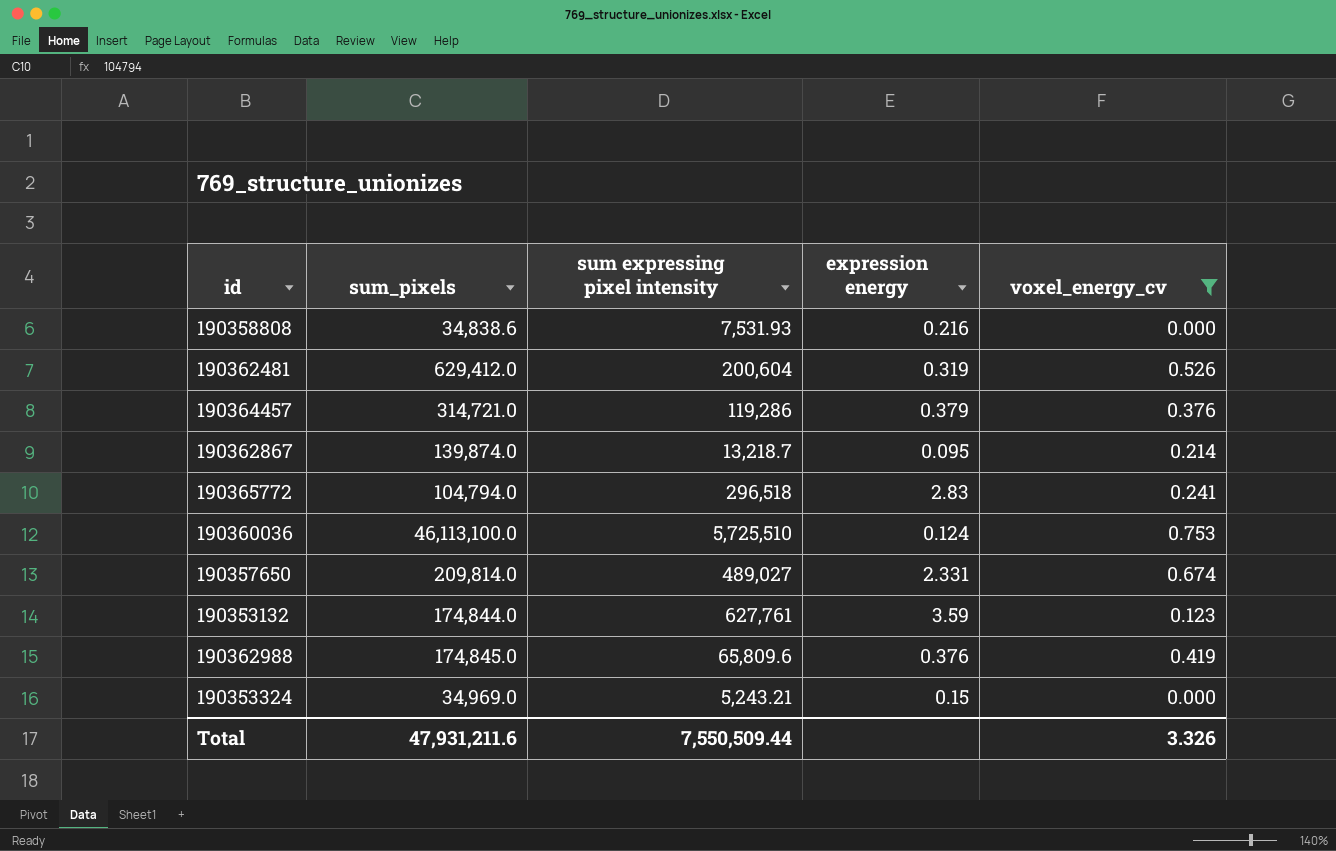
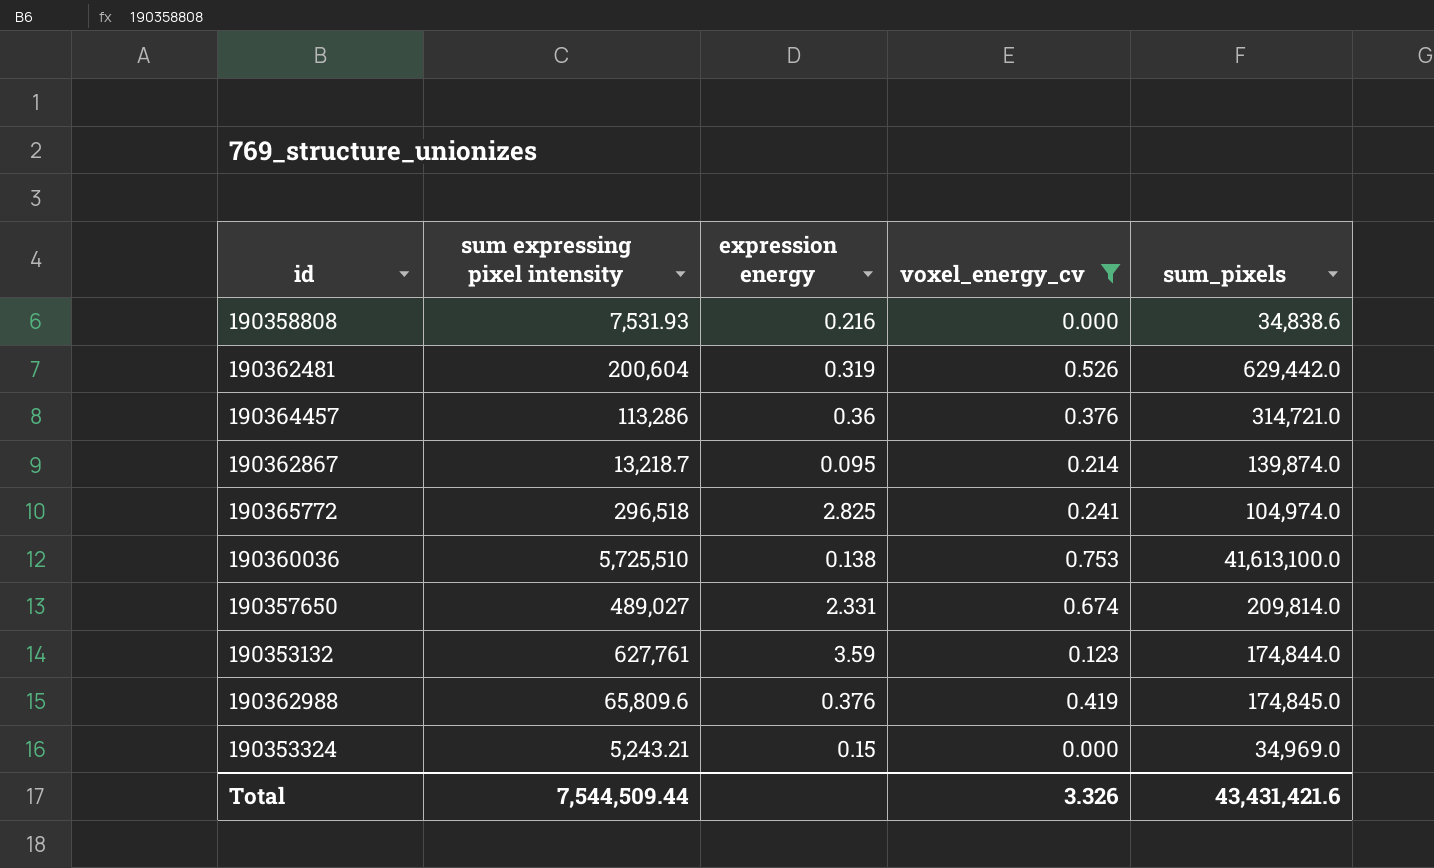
column sum_pixels | position: 2 -> 5
190362481 | sum_pixels: 629,412.0 -> 629,442.0
190364457 | sum expressing pixel intensity: 119,286 -> 113,286
190364457 | expression energy: 0.379 -> 0.36
190365772 | expression energy: 2.83 -> 2.825
190365772 | sum_pixels: 104,794.0 -> 104,974.0
190360036 | expression energy: 0.124 -> 0.138
190360036 | sum_pixels: 46,113,100.0 -> 41,613,100.0
Total | sum expressing pixel intensity: 7,550,509.44 -> 7,544,509.44
Total | sum_pixels: 47,931,211.6 -> 43,431,421.6

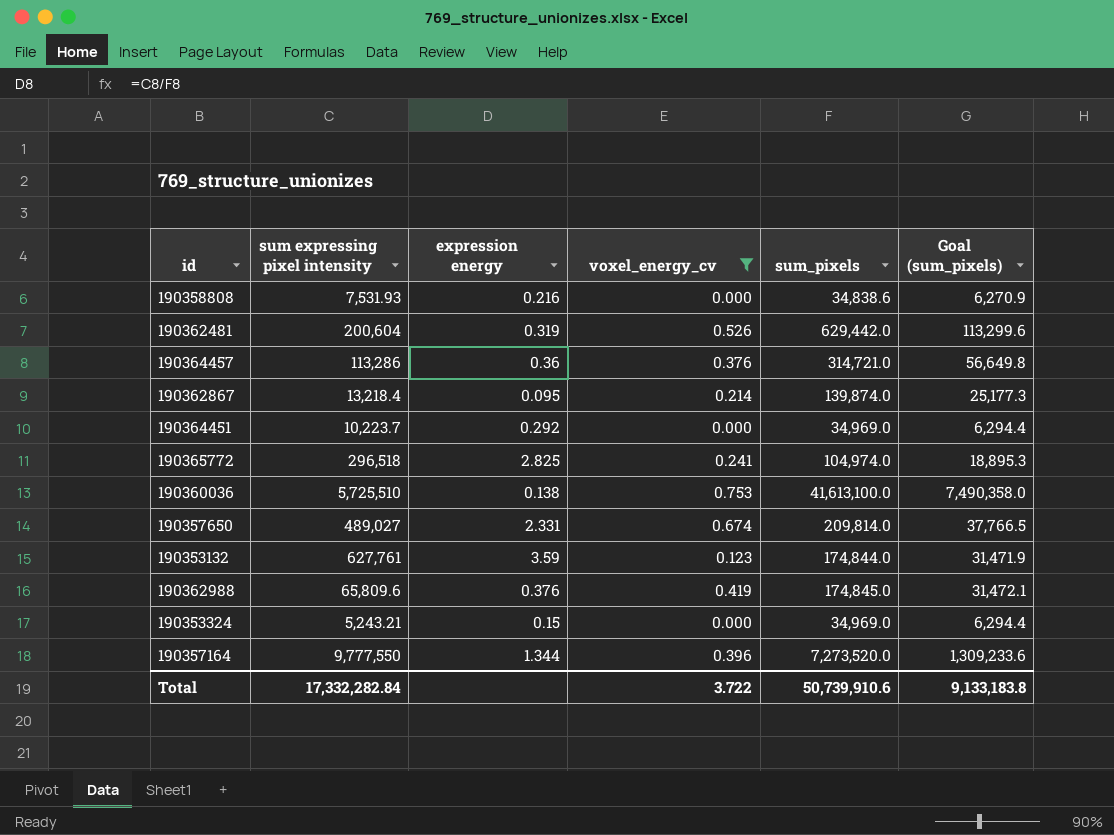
column Goal (sum_pixels) | formula: none -> [sum_pixels] * 0.18
190362867 | sum expressing pixel intensity: 13,218.7 -> 13,218.4
row 190364451: none -> 10,223.7 | 0.292 | 0.000 | 34,969.0 | 6,294.4
row 190357164: none -> 9,777,550 | 1.344 | 0.396 | 7,273,520.0 | 1,309,233.6
Total | sum expressing pixel intensity: 7,544,509.44 -> 17,332,282.84
Total | voxel_energy_cv: 3.326 -> 3.722
Total | sum_pixels: 43,431,421.6 -> 50,739,910.6

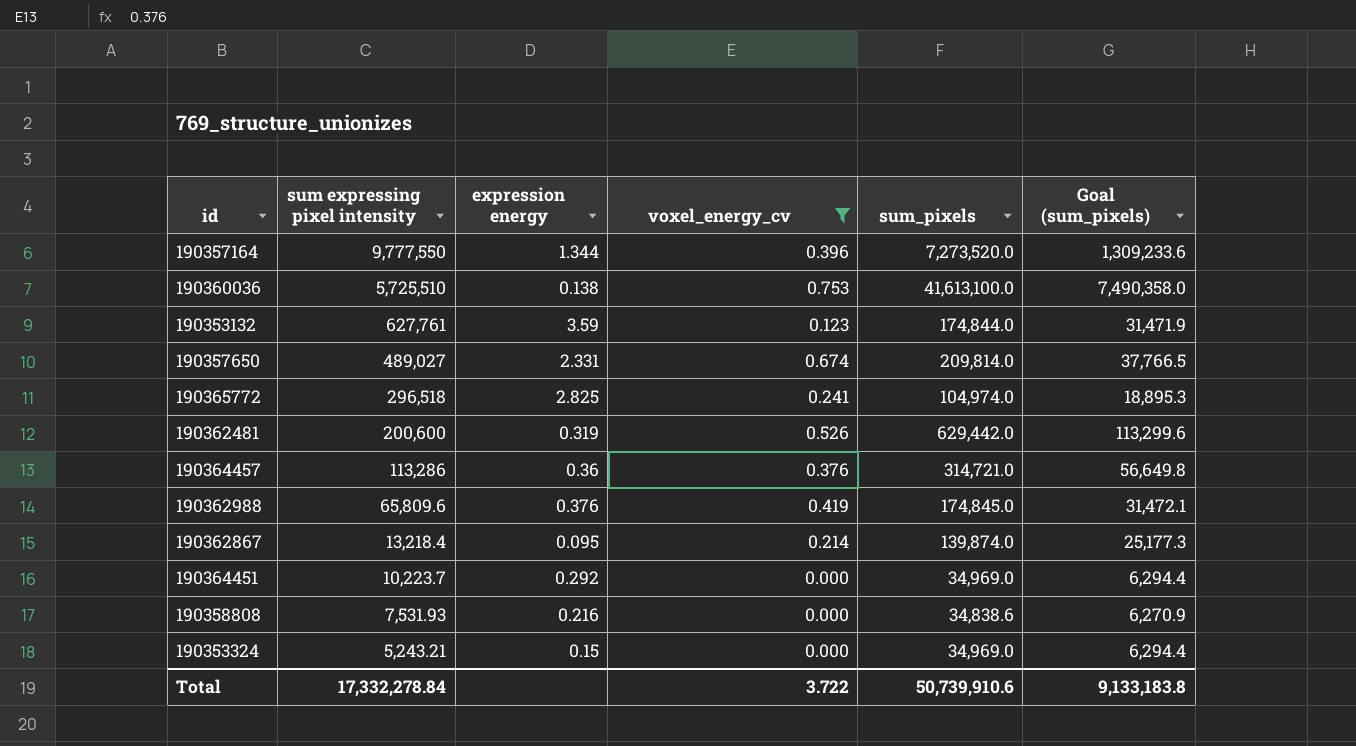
row order: none -> sum expressing pixel intensity descending
190362481 | sum expressing pixel intensity: 200,604 -> 200,600
Total | sum expressing pixel intensity: 17,332,282.84 -> 17,332,278.84

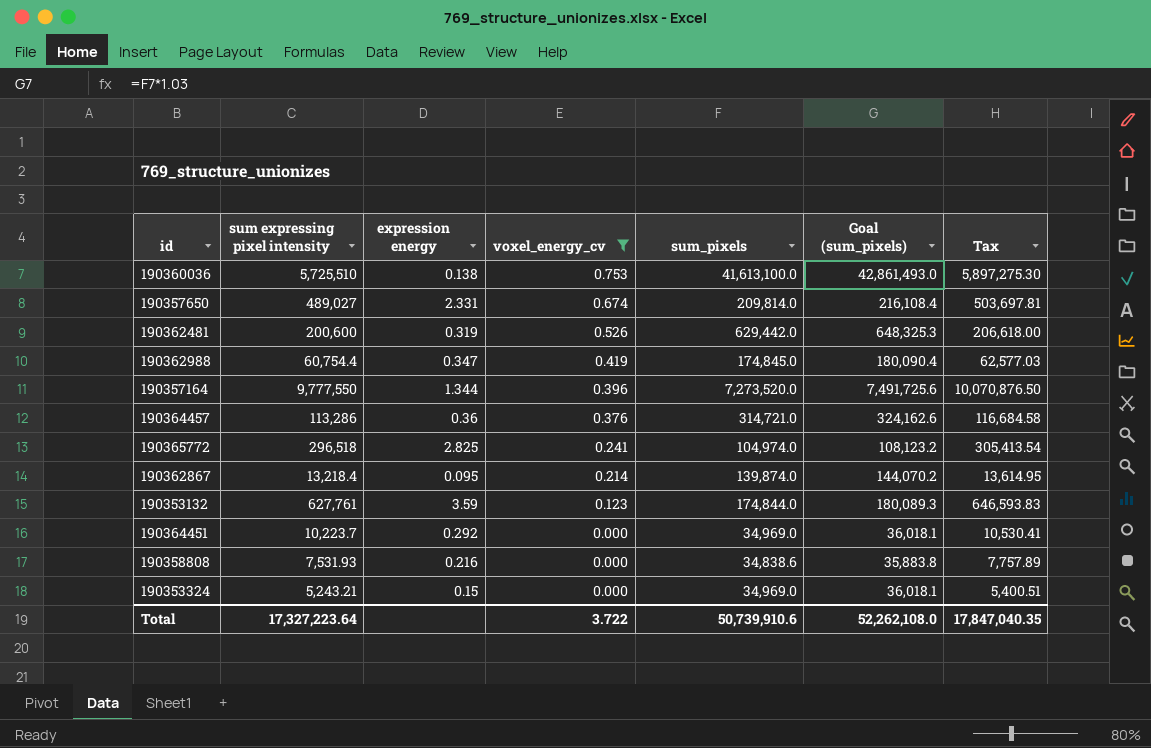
row order: sum expressing pixel intensity descending -> voxel_energy_cv descending
column Goal (sum_pixels) | formula: [sum_pixels] * 0.18 -> [sum_pixels] * 1.03
column Tax | formula: none -> [sum expressing pixel intensity] * 1.03
190362988 | sum expressing pixel intensity: 65,809.6 -> 60,754.4
190362988 | expression energy: 0.376 -> 0.347
Total | sum expressing pixel intensity: 17,332,278.84 -> 17,327,223.64
Total | Goal (sum_pixels): 9,133,183.8 -> 52,262,108.0

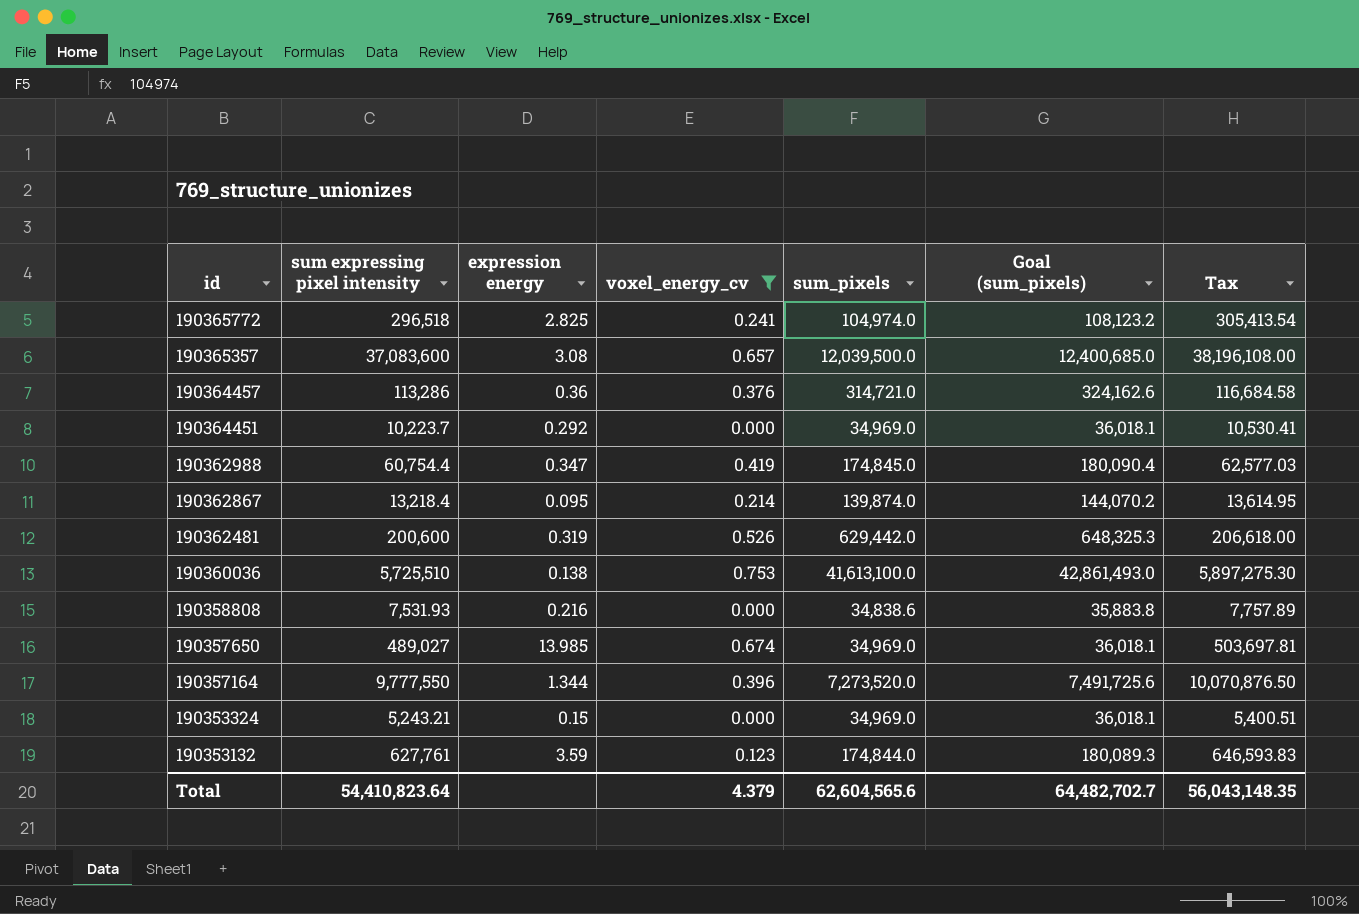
row order: voxel_energy_cv descending -> id descending
row 190365357: none -> 37,083,600 | 3.08 | 0.657 | 12,039,500.0 | 12,400,685.0 | 38,196,108.00
190357650 | expression energy: 2.331 -> 13.985
190357650 | sum_pixels: 209,814.0 -> 34,969.0
190357650 | Goal (sum_pixels): 216,108.4 -> 36,018.1
Total | sum expressing pixel intensity: 17,327,223.64 -> 54,410,823.64
Total | voxel_energy_cv: 3.722 -> 4.379
Total | sum_pixels: 50,739,910.6 -> 62,604,565.6
Total | Goal (sum_pixels): 52,262,108.0 -> 64,482,702.7
Total | Tax: 17,847,040.35 -> 56,043,148.35

